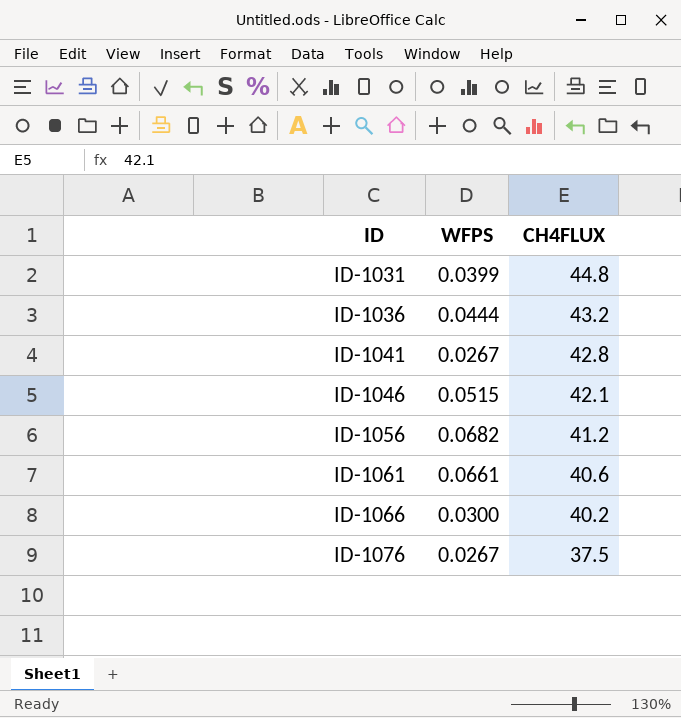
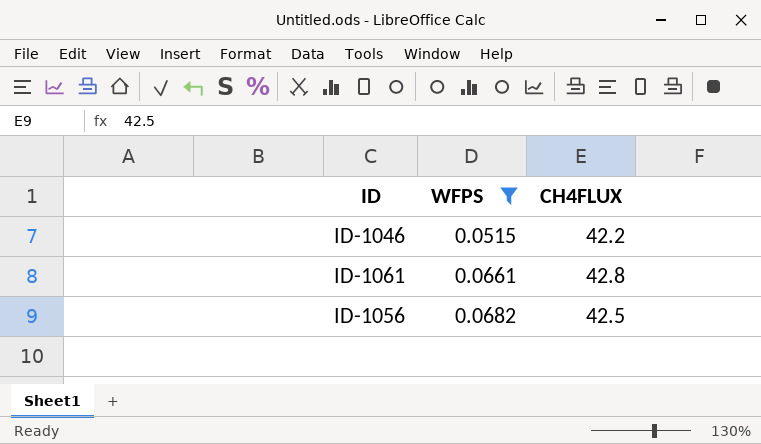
filter: none -> WFPS >= 0.0515
row order: ID ascending -> WFPS ascending
ID-1046 | CH4FLUX: 42.1 -> 42.2
ID-1061 | CH4FLUX: 40.6 -> 42.8
ID-1056 | CH4FLUX: 41.2 -> 42.5

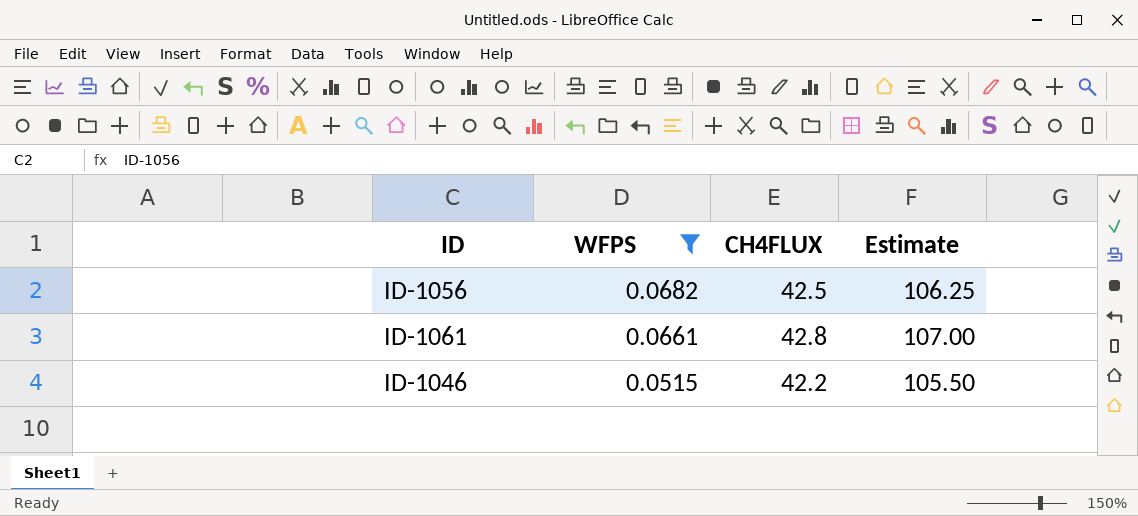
row order: WFPS ascending -> WFPS descending
column Estimate | formula: none -> [CH4FLUX] * 2.5

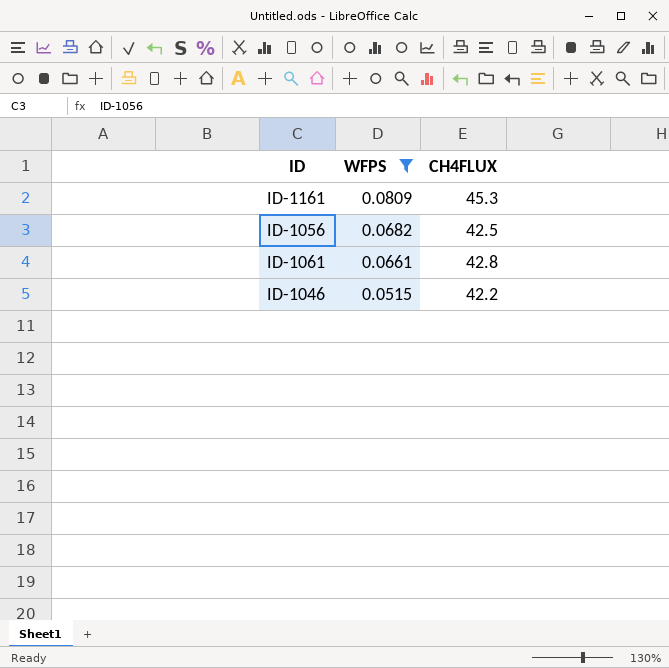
column Estimate | formula: [CH4FLUX] * 2.5 -> none
row ID-1161: none -> 0.0809 | 45.3

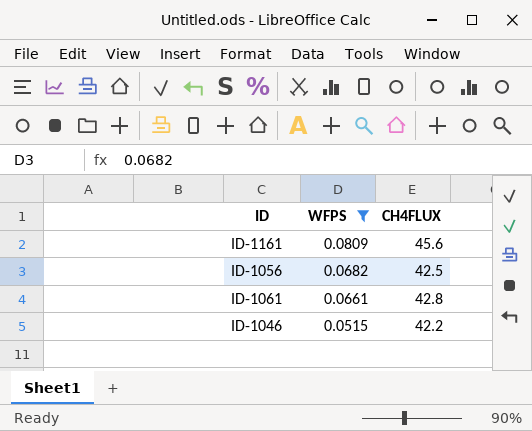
ID-1161 | CH4FLUX: 45.3 -> 45.6

